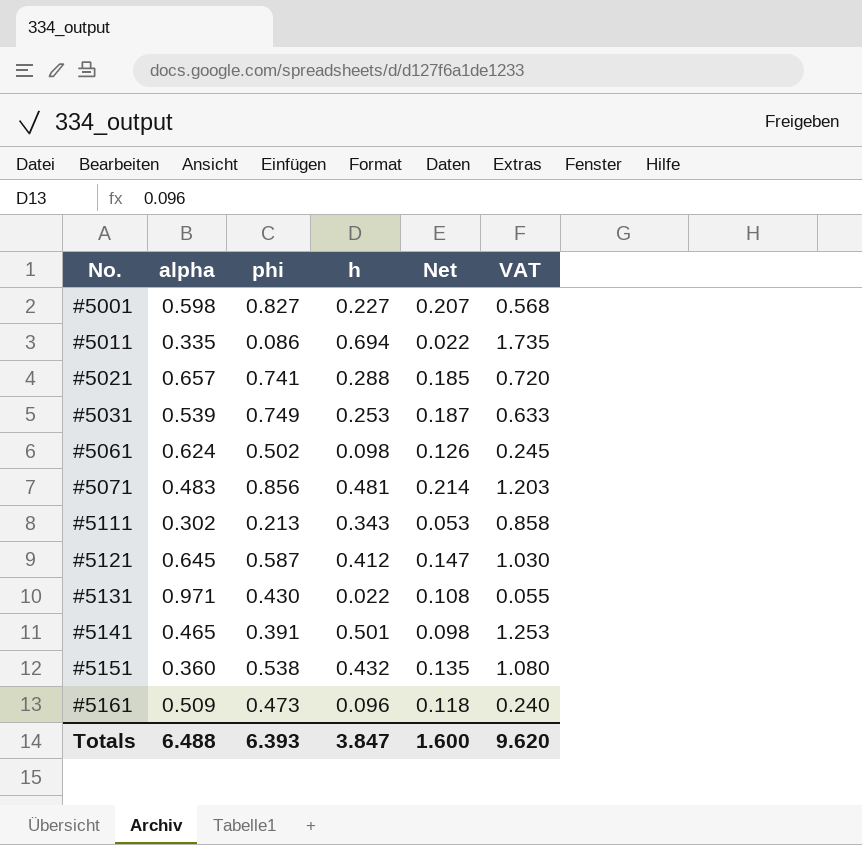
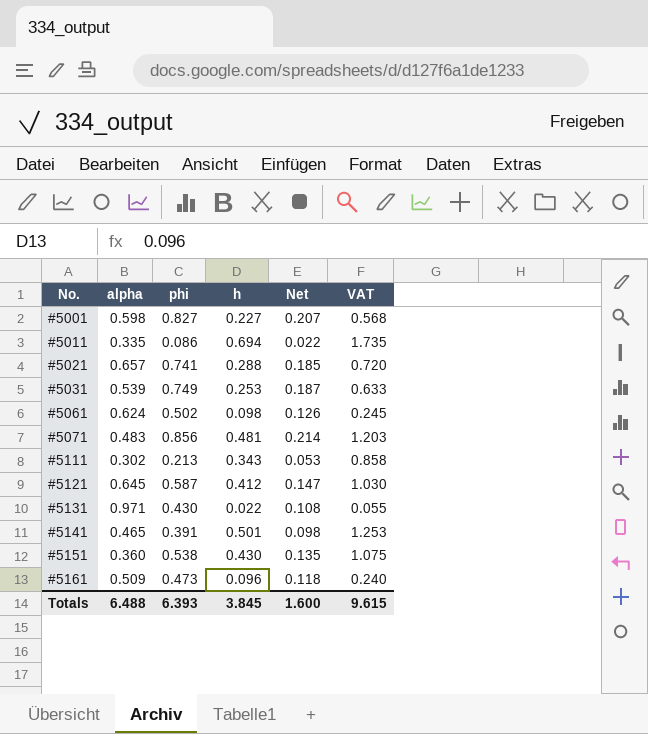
#5151 | h: 0.432 -> 0.430
#5151 | VAT: 1.080 -> 1.075
Totals | h: 3.847 -> 3.845
Totals | VAT: 9.620 -> 9.615

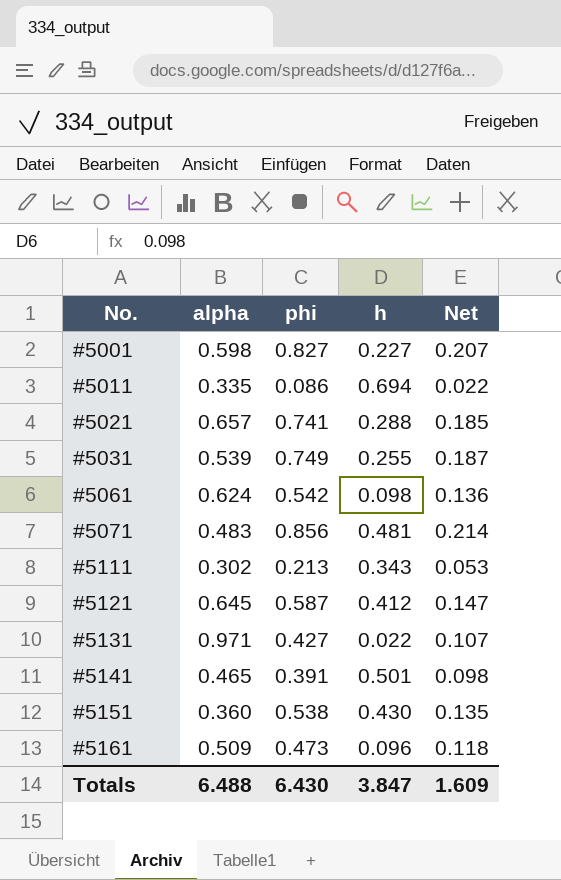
column VAT | formula: [h] * 2.5 -> none
#5031 | h: 0.253 -> 0.255
#5061 | phi: 0.502 -> 0.542
#5061 | Net: 0.126 -> 0.136
#5131 | phi: 0.430 -> 0.427
#5131 | Net: 0.108 -> 0.107
Totals | phi: 6.393 -> 6.430
Totals | h: 3.845 -> 3.847
Totals | Net: 1.600 -> 1.609

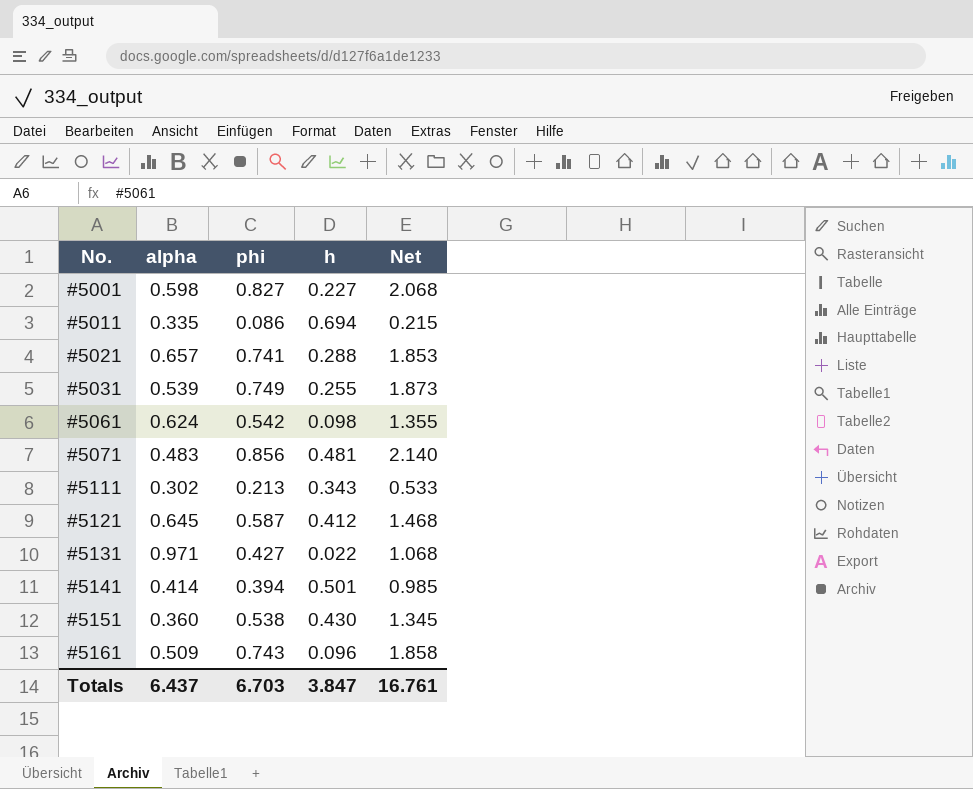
column Net | formula: [phi] * 0.25 -> [phi] * 2.5
#5141 | alpha: 0.465 -> 0.414
#5141 | phi: 0.391 -> 0.394
#5161 | phi: 0.473 -> 0.743
Totals | alpha: 6.488 -> 6.437
Totals | phi: 6.430 -> 6.703
Totals | Net: 1.609 -> 16.761

